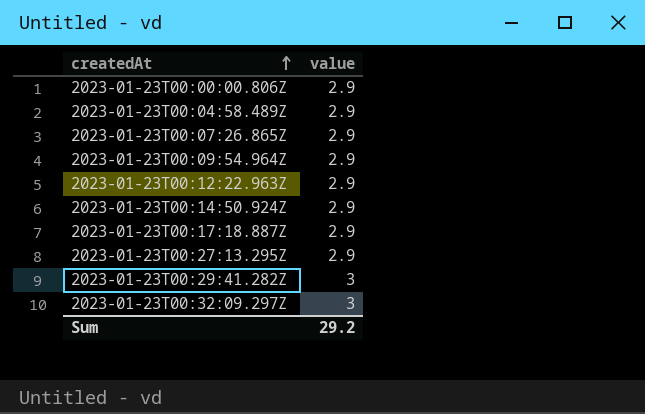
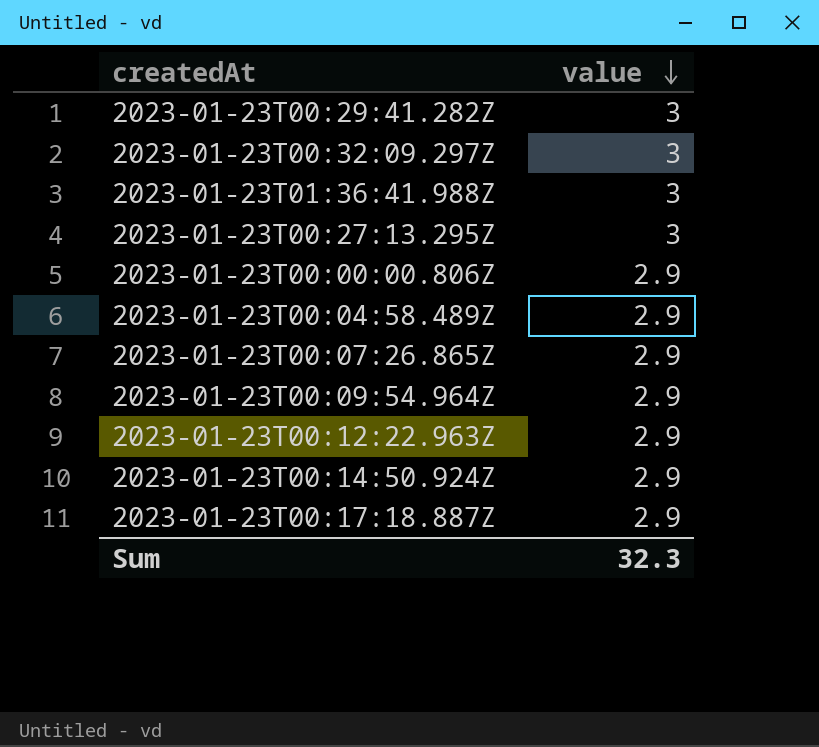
row order: createdAt ascending -> value descending
row 2023-01-23T01:36:41.988Z: none -> 3
2023-01-23T00:27:13.295Z | value: 2.9 -> 3
Sum | value: 29.2 -> 32.3

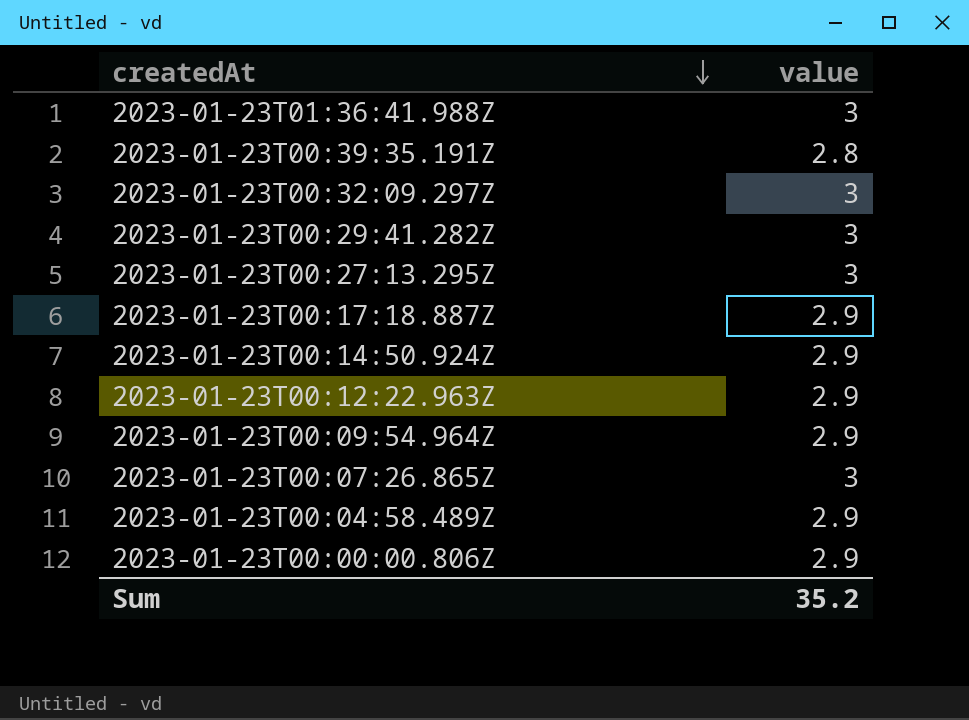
row order: value descending -> createdAt descending
row 2023-01-23T00:39:35.191Z: none -> 2.8
2023-01-23T00:07:26.865Z | value: 2.9 -> 3
Sum | value: 32.3 -> 35.2

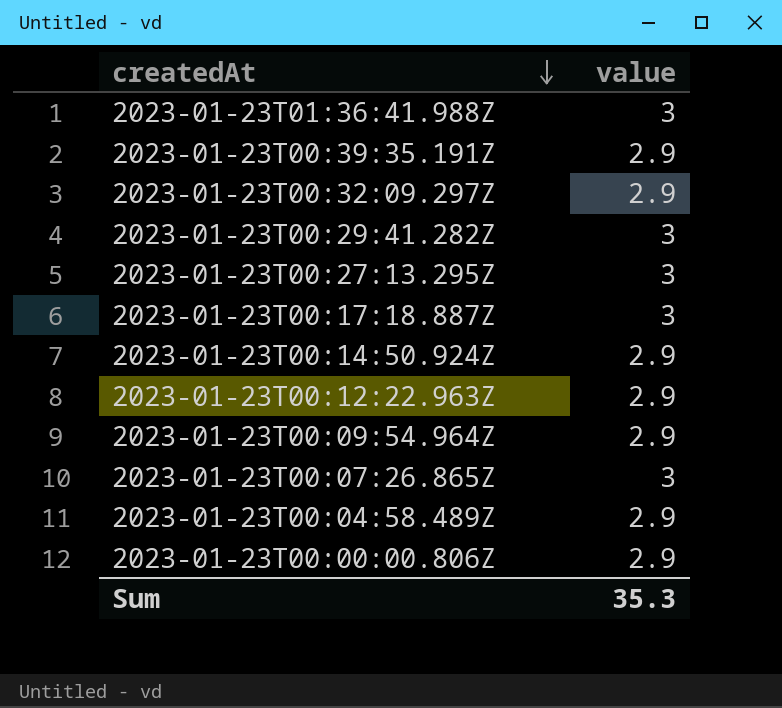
2023-01-23T00:39:35.191Z | value: 2.8 -> 2.9
2023-01-23T00:32:09.297Z | value: 3 -> 2.9
2023-01-23T00:17:18.887Z | value: 2.9 -> 3
Sum | value: 35.2 -> 35.3

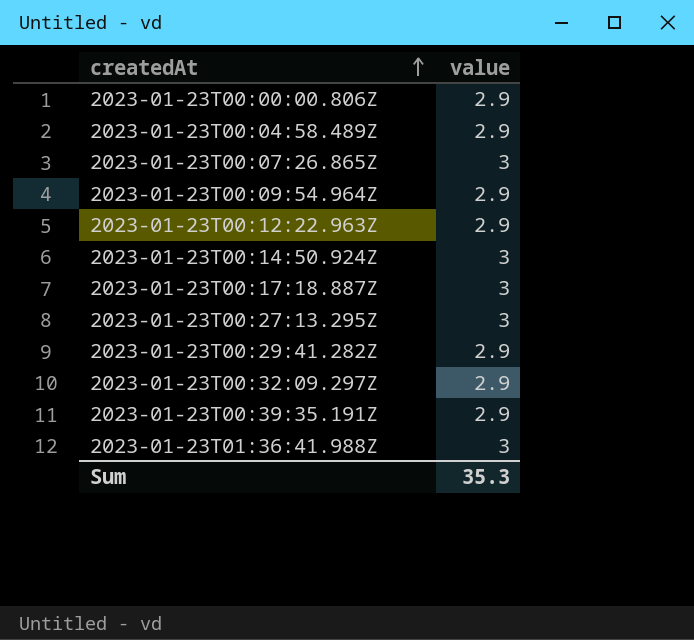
row order: createdAt descending -> createdAt ascending
2023-01-23T00:14:50.924Z | value: 2.9 -> 3
2023-01-23T00:29:41.282Z | value: 3 -> 2.9

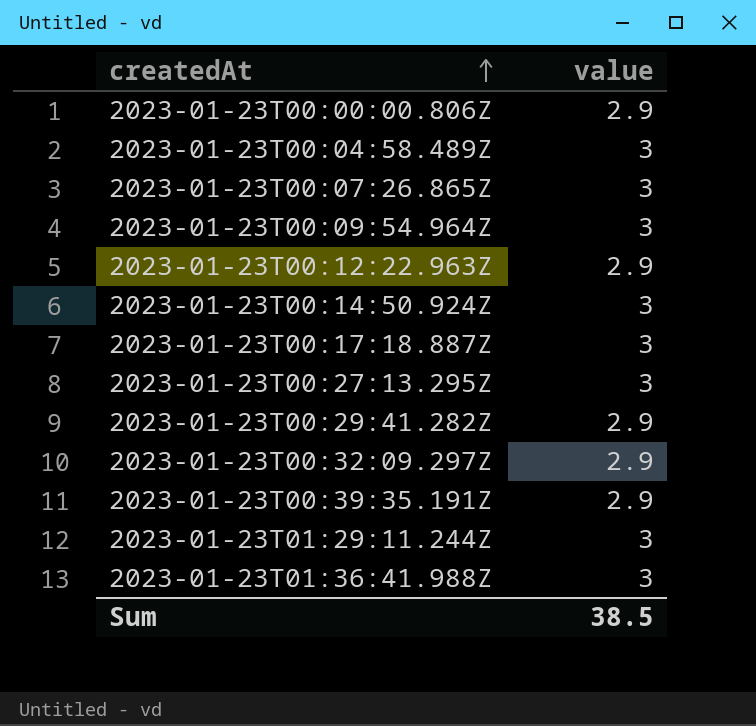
2023-01-23T00:04:58.489Z | value: 2.9 -> 3
2023-01-23T00:09:54.964Z | value: 2.9 -> 3
row 2023-01-23T01:29:11.244Z: none -> 3
Sum | value: 35.3 -> 38.5

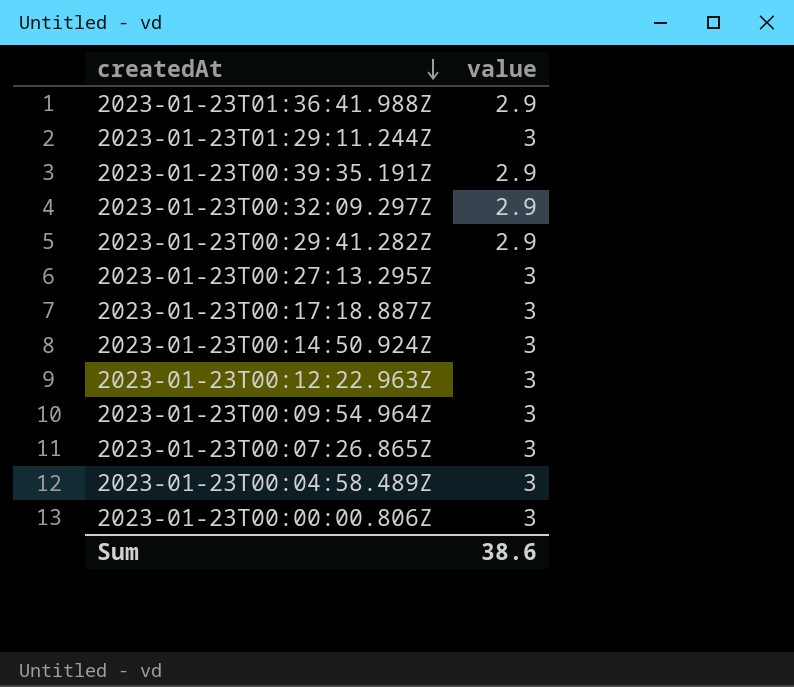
row order: createdAt ascending -> createdAt descending
2023-01-23T01:36:41.988Z | value: 3 -> 2.9
2023-01-23T00:12:22.963Z | value: 2.9 -> 3
2023-01-23T00:00:00.806Z | value: 2.9 -> 3
Sum | value: 38.5 -> 38.6

